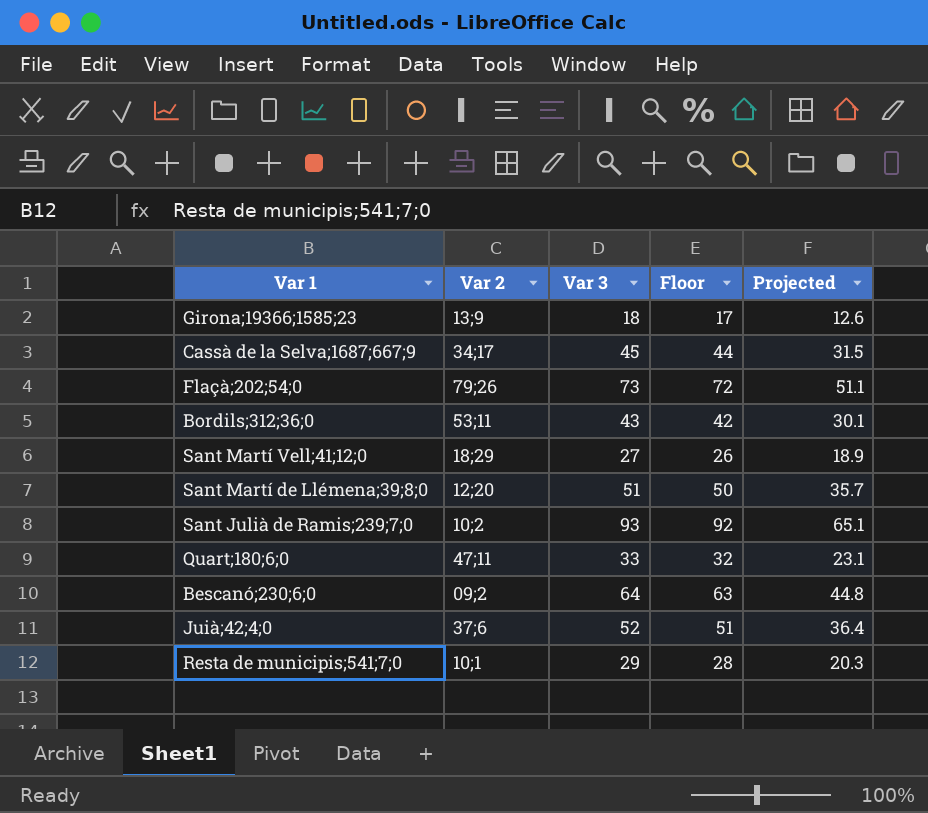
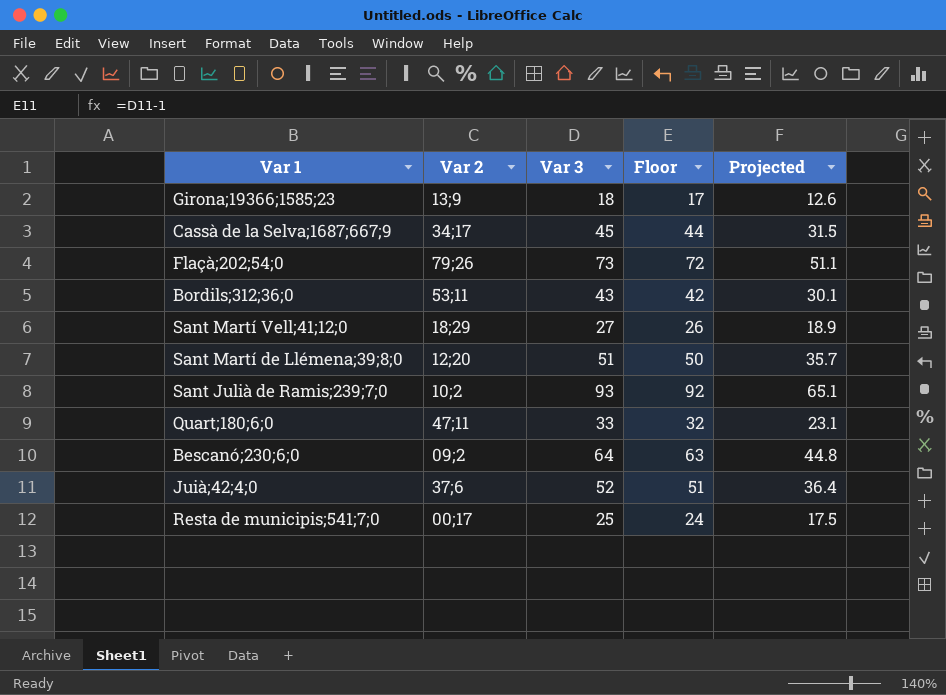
Resta de municipis;541;7;0 | Var 2: 10;1 -> 00;17
Resta de municipis;541;7;0 | Var 3: 29 -> 25
Resta de municipis;541;7;0 | Floor: 28 -> 24
Resta de municipis;541;7;0 | Projected: 20.3 -> 17.5

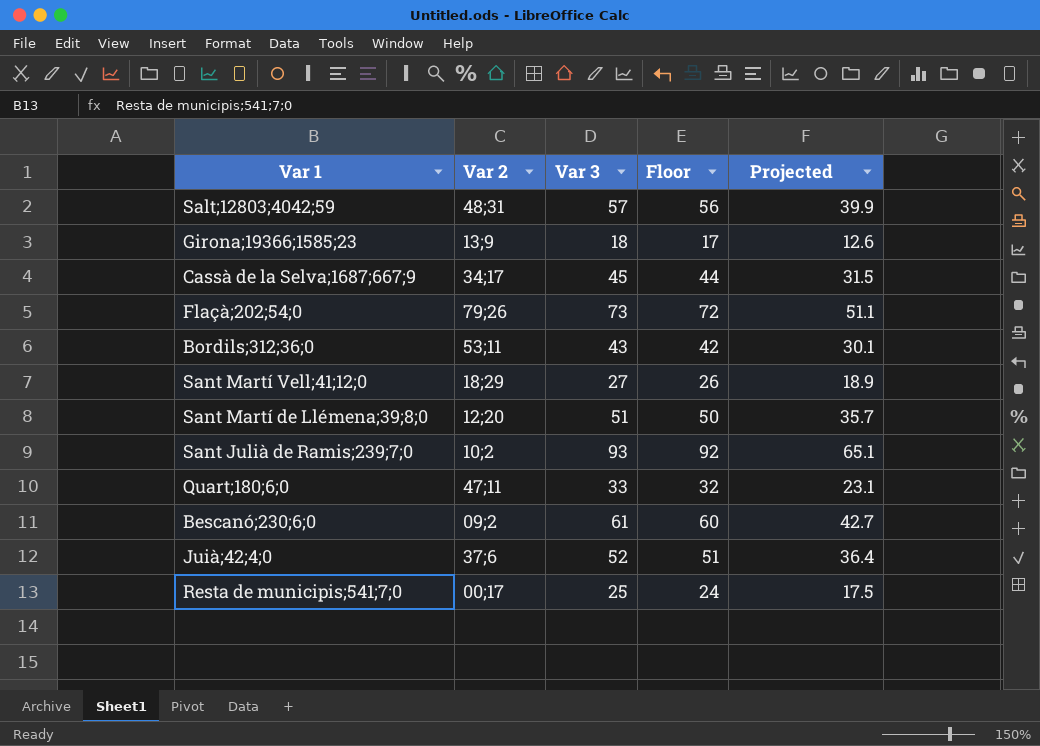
row Salt;12803;4042;59: none -> 48;31 | 57 | 56 | 39.9
Bescanó;230;6;0 | Var 3: 64 -> 61
Bescanó;230;6;0 | Floor: 63 -> 60
Bescanó;230;6;0 | Projected: 44.8 -> 42.7

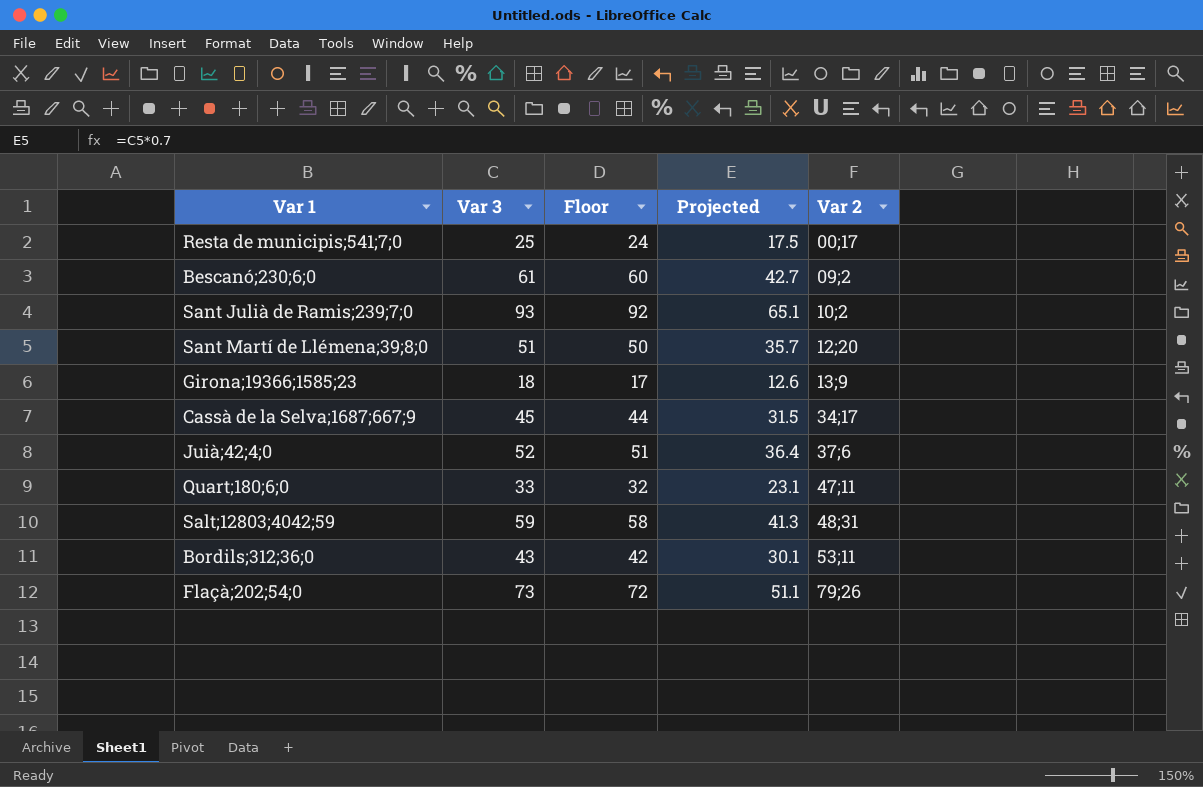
row order: none -> Var 2 ascending
column Var 2 | position: 2 -> 5
row Sant Martí Vell;41;12;0: 18;29 | 27 | 26 | 18.9 -> none
Salt;12803;4042;59 | Var 3: 57 -> 59
Salt;12803;4042;59 | Floor: 56 -> 58
Salt;12803;4042;59 | Projected: 39.9 -> 41.3

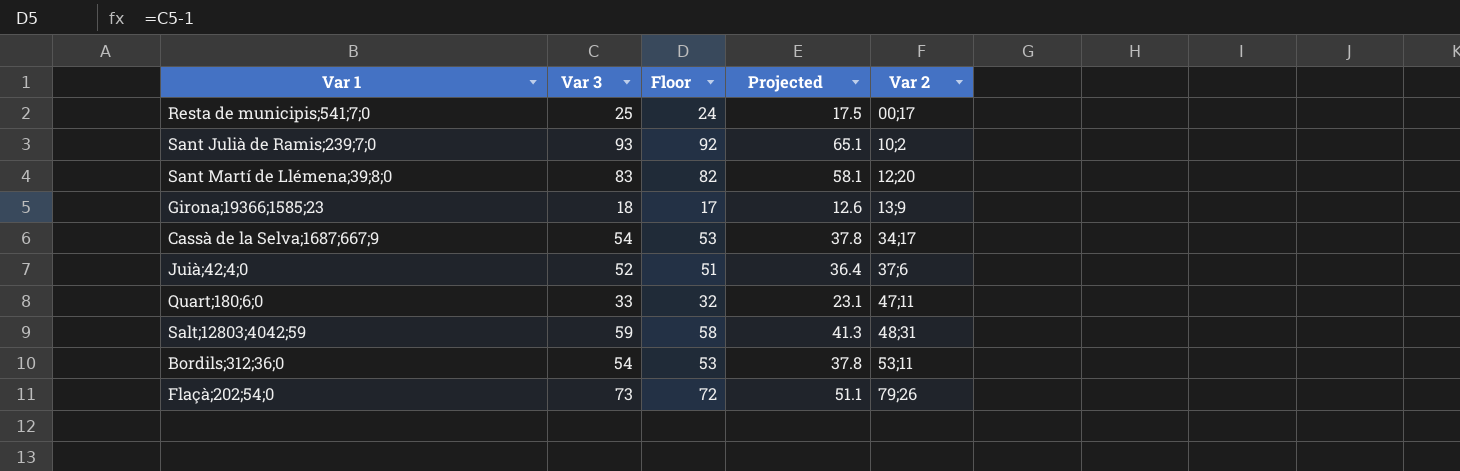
row Bescanó;230;6;0: 61 | 60 | 42.7 | 09;2 -> none
Sant Martí de Llémena;39;8;0 | Var 3: 51 -> 83
Sant Martí de Llémena;39;8;0 | Floor: 50 -> 82
Sant Martí de Llémena;39;8;0 | Projected: 35.7 -> 58.1
Cassà de la Selva;1687;667;9 | Var 3: 45 -> 54
Cassà de la Selva;1687;667;9 | Floor: 44 -> 53
Cassà de la Selva;1687;667;9 | Projected: 31.5 -> 37.8
Bordils;312;36;0 | Var 3: 43 -> 54
Bordils;312;36;0 | Floor: 42 -> 53
Bordils;312;36;0 | Projected: 30.1 -> 37.8

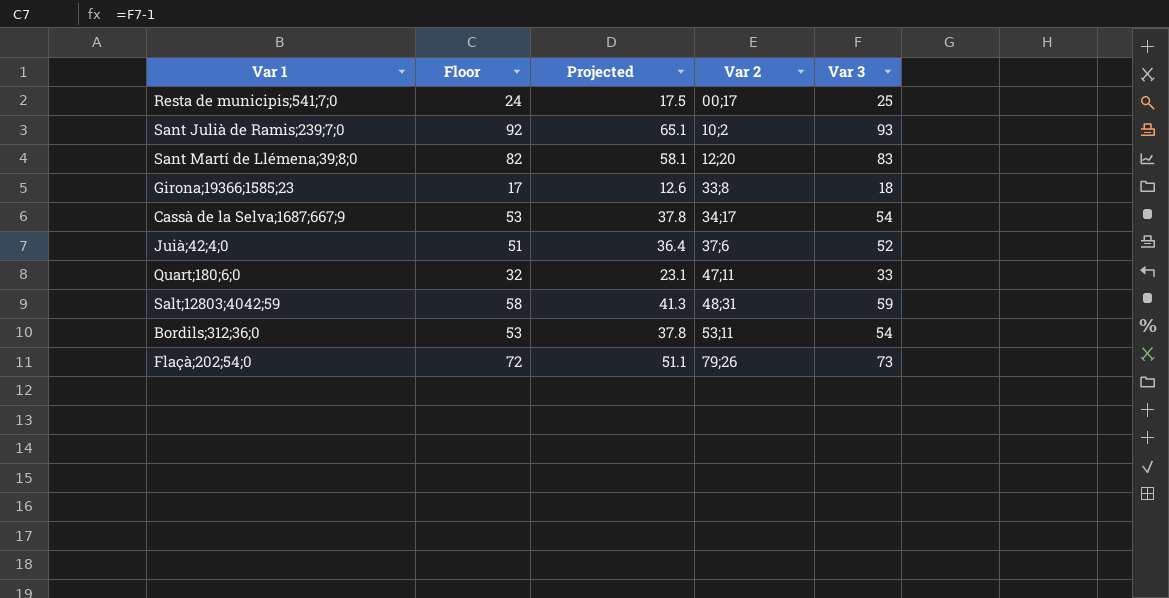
column Var 3 | position: 2 -> 5
Girona;19366;1585;23 | Var 2: 13;9 -> 33;8

